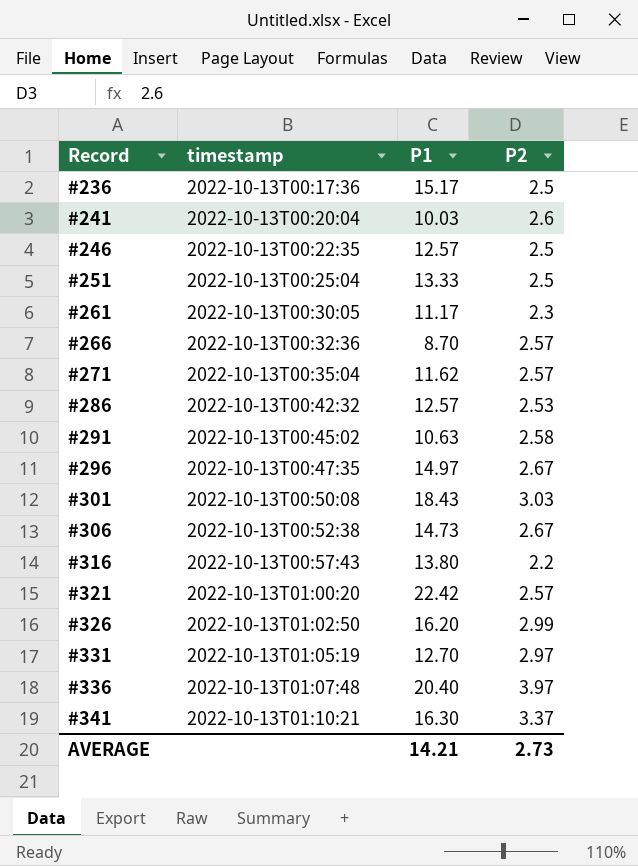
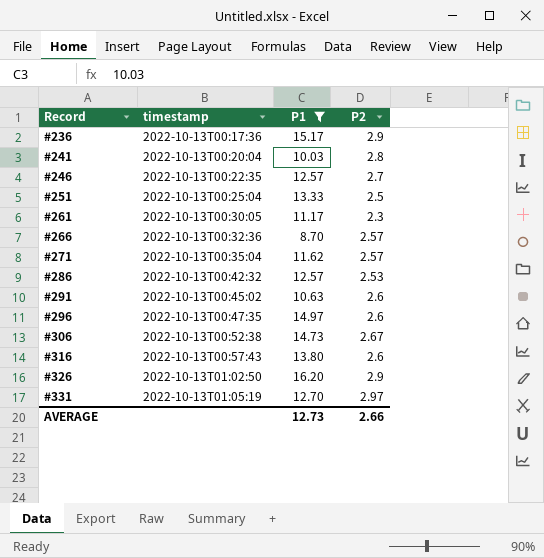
filter: none -> P1 <= 16.20
#236 | P2: 2.5 -> 2.9
#241 | P2: 2.6 -> 2.8
#246 | P2: 2.5 -> 2.7
#291 | P2: 2.58 -> 2.6
#296 | P2: 2.67 -> 2.6
#316 | P2: 2.2 -> 2.6
#326 | P2: 2.99 -> 2.9
AVERAGE | P1: 14.21 -> 12.73
AVERAGE | P2: 2.73 -> 2.66

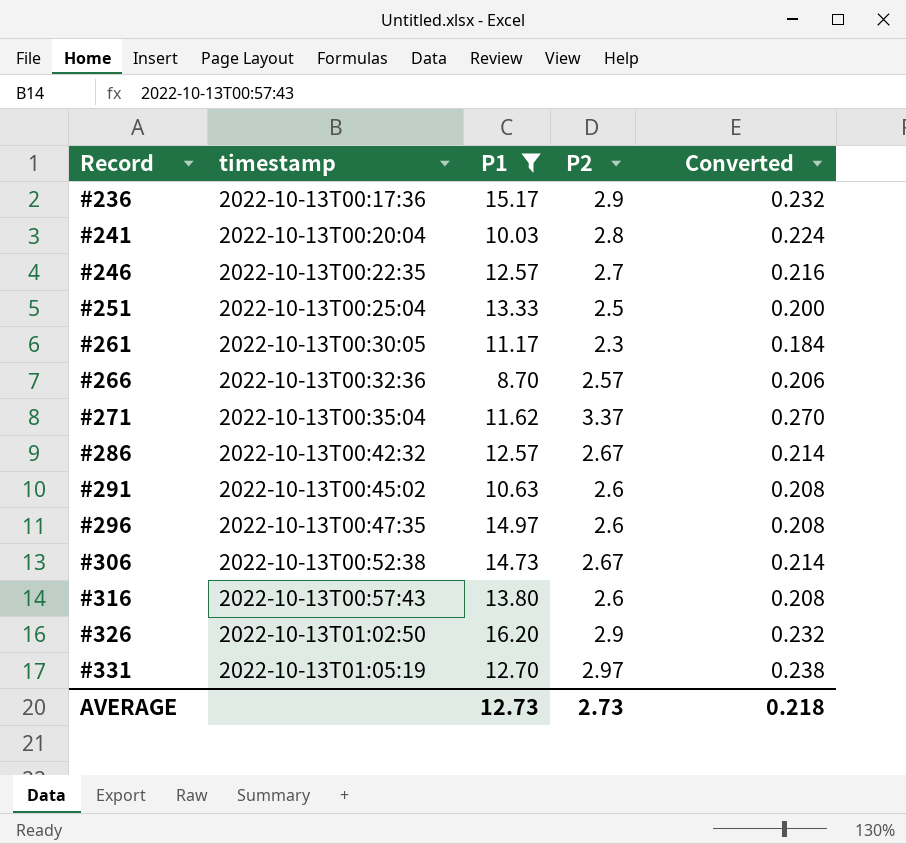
column Converted | formula: none -> [P2] * 0.08
#271 | P2: 2.57 -> 3.37
#286 | P2: 2.53 -> 2.67
AVERAGE | P2: 2.66 -> 2.73

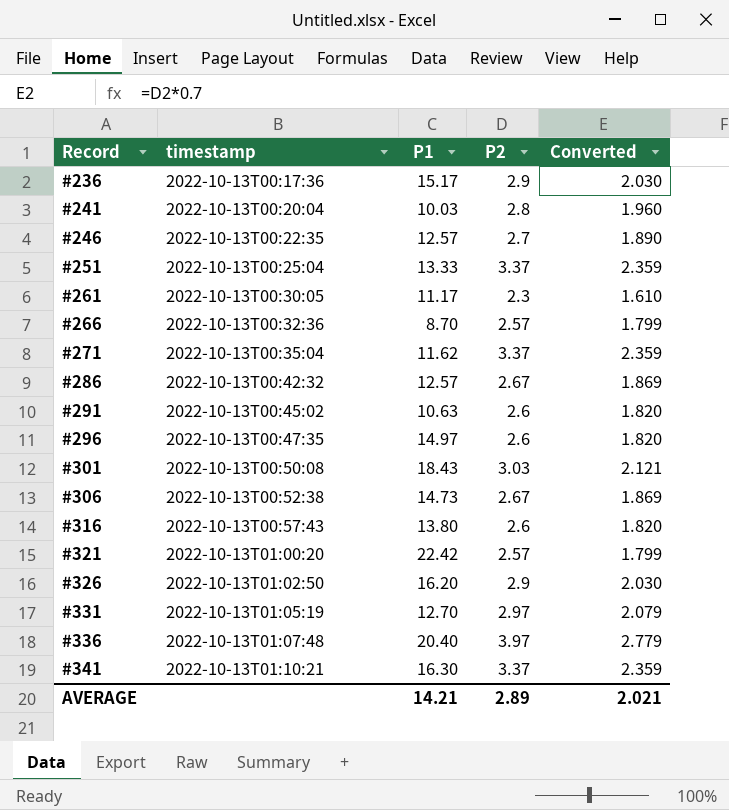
filter: P1 <= 16.20 -> none
column Converted | formula: [P2] * 0.08 -> [P2] * 0.7
#251 | P2: 2.5 -> 3.37
AVERAGE | P1: 12.73 -> 14.21
AVERAGE | P2: 2.73 -> 2.89
AVERAGE | Converted: 0.218 -> 2.021

